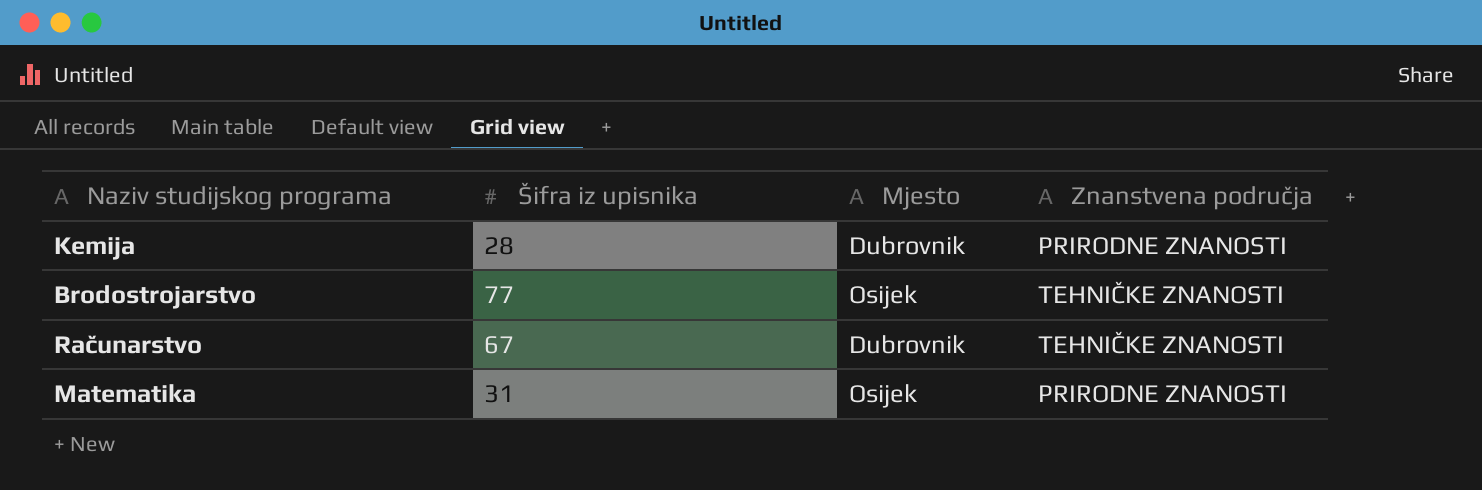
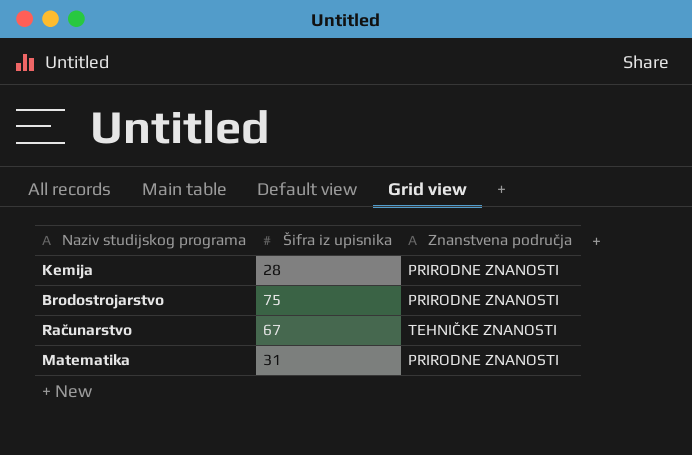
column Mjesto | position: 3 -> none
Brodostrojarstvo | Šifra iz upisnika: 77 -> 75
Brodostrojarstvo | Znanstvena područja: TEHNIČKE ZNANOSTI -> PRIRODNE ZNANOSTI

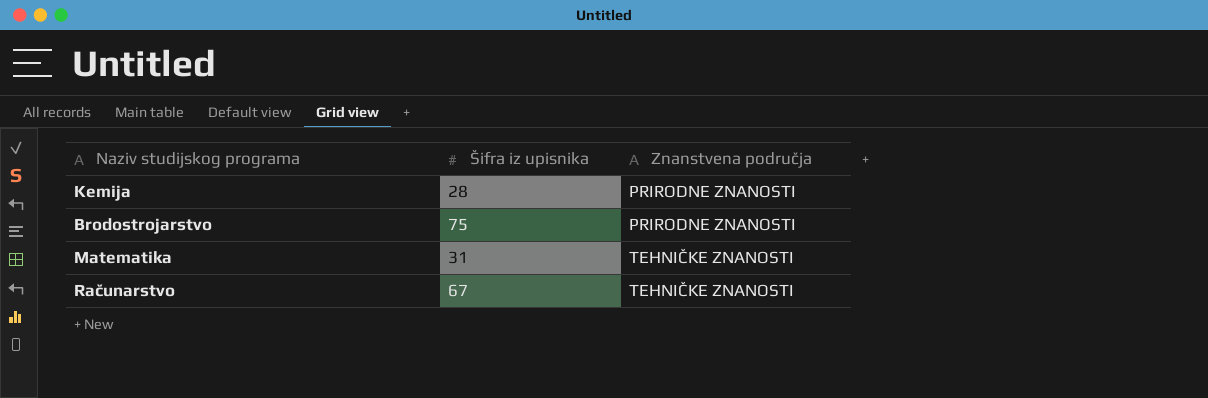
row order: none -> Znanstvena područja ascending
Matematika | Znanstvena područja: PRIRODNE ZNANOSTI -> TEHNIČKE ZNANOSTI

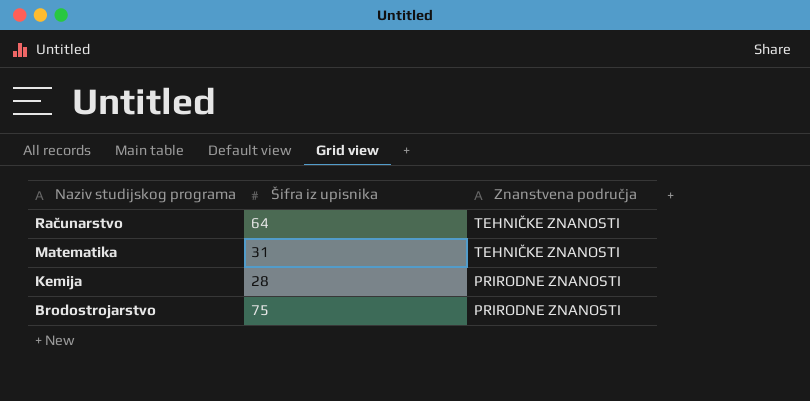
row order: Znanstvena područja ascending -> Naziv studijskog programa descending
Računarstvo | Šifra iz upisnika: 67 -> 64

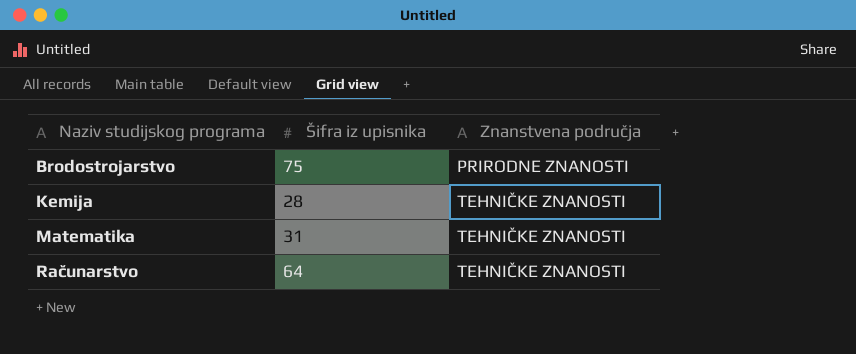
row order: Naziv studijskog programa descending -> Naziv studijskog programa ascending
Kemija | Znanstvena područja: PRIRODNE ZNANOSTI -> TEHNIČKE ZNANOSTI

